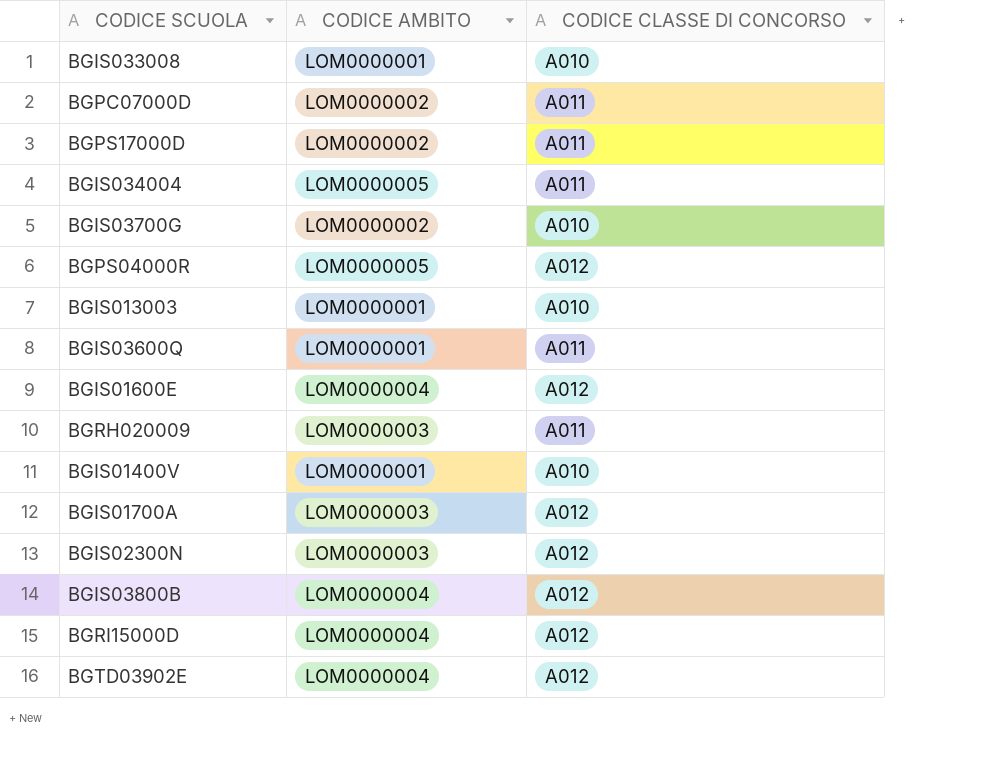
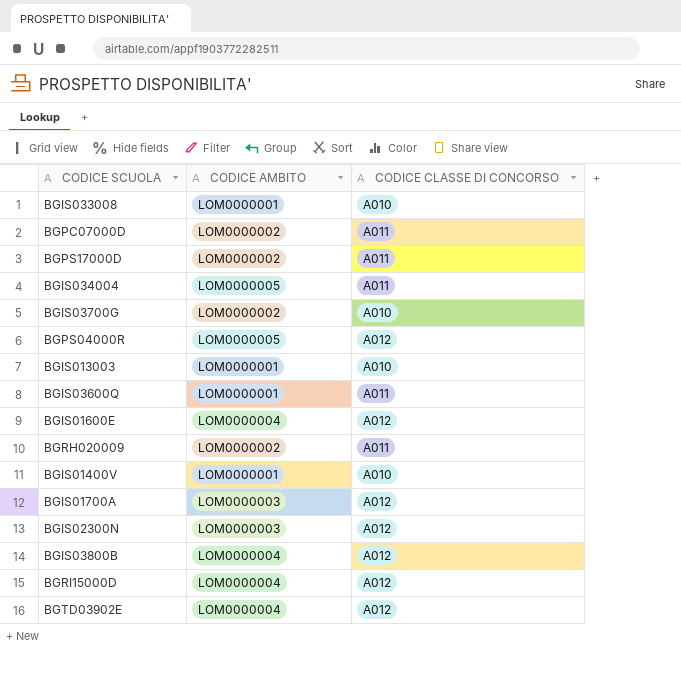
BGRH020009 | CODICE AMBITO: LOM0000003 -> LOM0000002

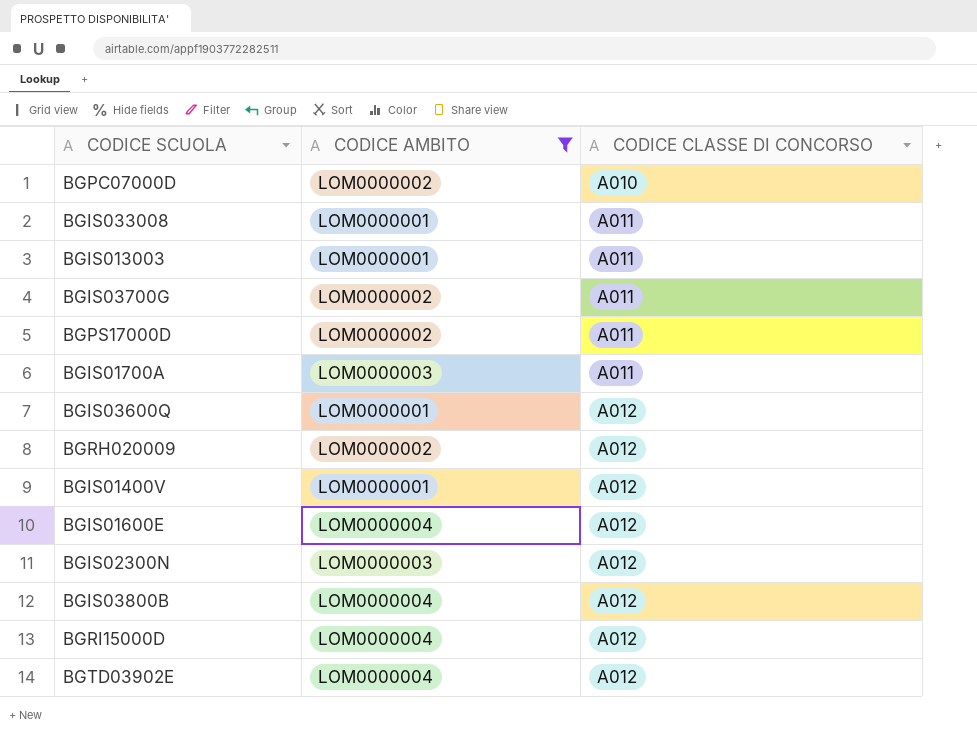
filter: none -> CODICE AMBITO != LOM0000005
row order: none -> CODICE CLASSE DI CONCORSO ascending
BGPC07000D | CODICE CLASSE DI CONCORSO: A011 -> A010
BGIS033008 | CODICE CLASSE DI CONCORSO: A010 -> A011
BGIS013003 | CODICE CLASSE DI CONCORSO: A010 -> A011
BGIS03700G | CODICE CLASSE DI CONCORSO: A010 -> A011
BGIS01700A | CODICE CLASSE DI CONCORSO: A012 -> A011
BGIS03600Q | CODICE CLASSE DI CONCORSO: A011 -> A012
BGRH020009 | CODICE CLASSE DI CONCORSO: A011 -> A012
BGIS01400V | CODICE CLASSE DI CONCORSO: A010 -> A012

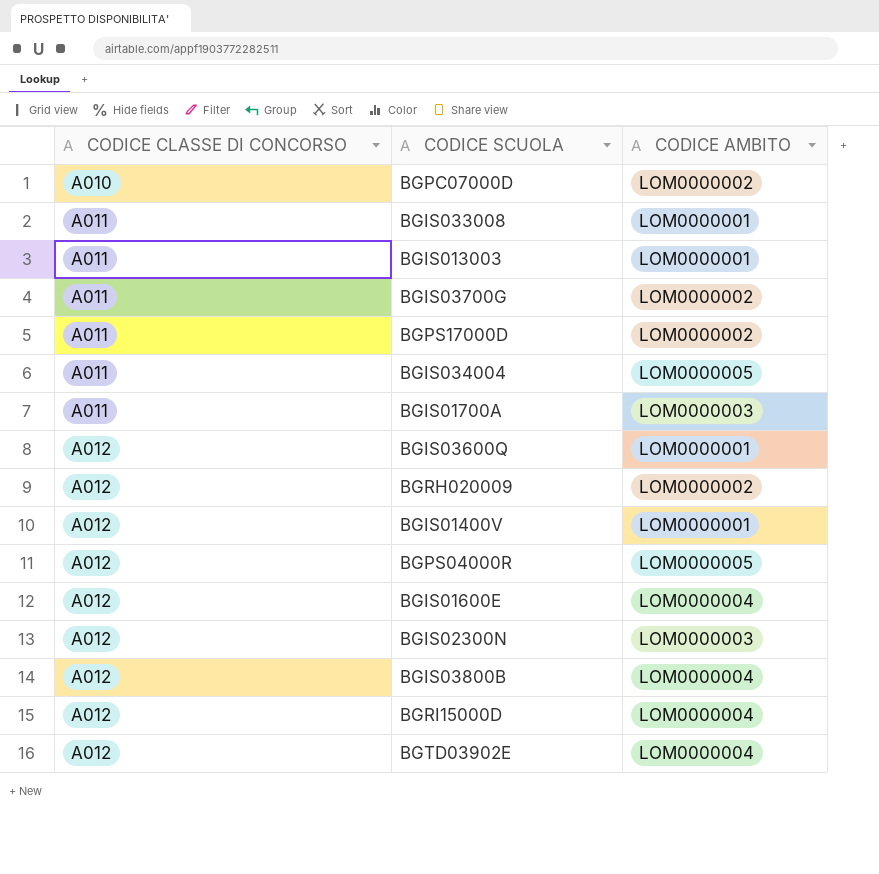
filter: CODICE AMBITO != LOM0000005 -> none
column CODICE CLASSE DI CONCORSO | position: 3 -> 1

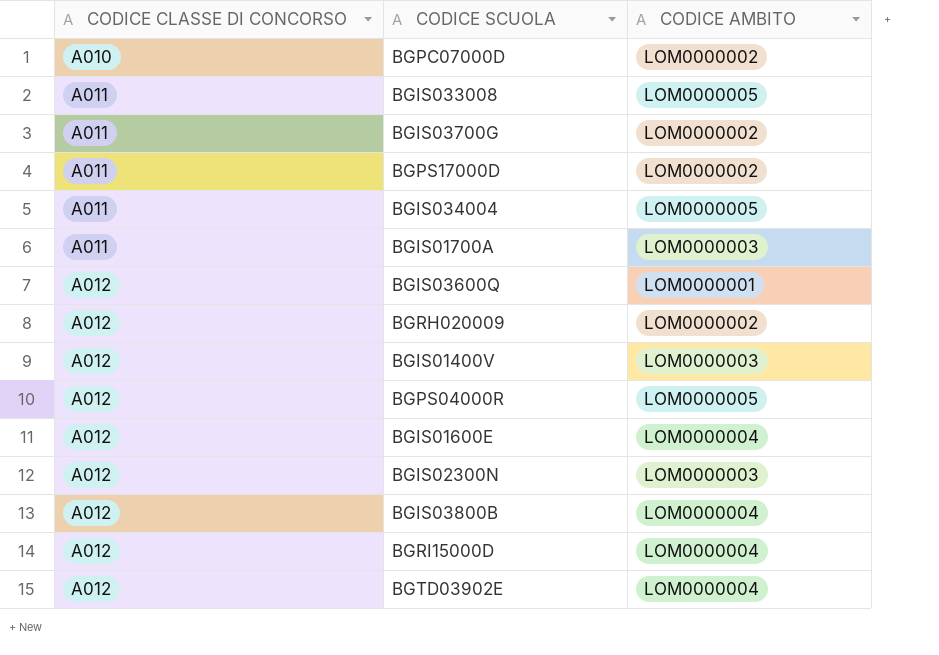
row BGIS013003: A011 | LOM0000001 -> none
BGIS033008 | CODICE AMBITO: LOM0000001 -> LOM0000005
BGIS01400V | CODICE AMBITO: LOM0000001 -> LOM0000003

